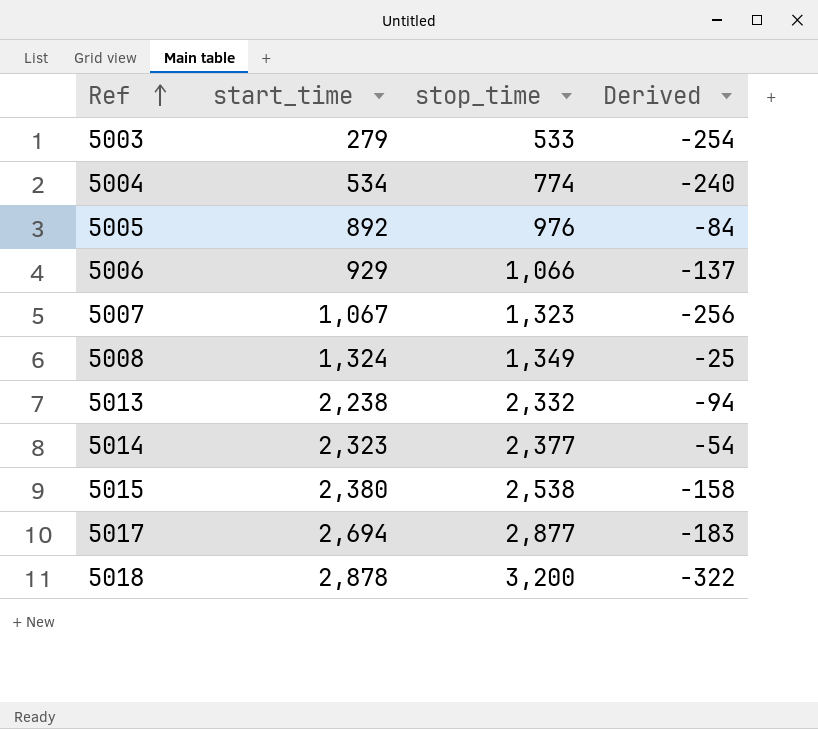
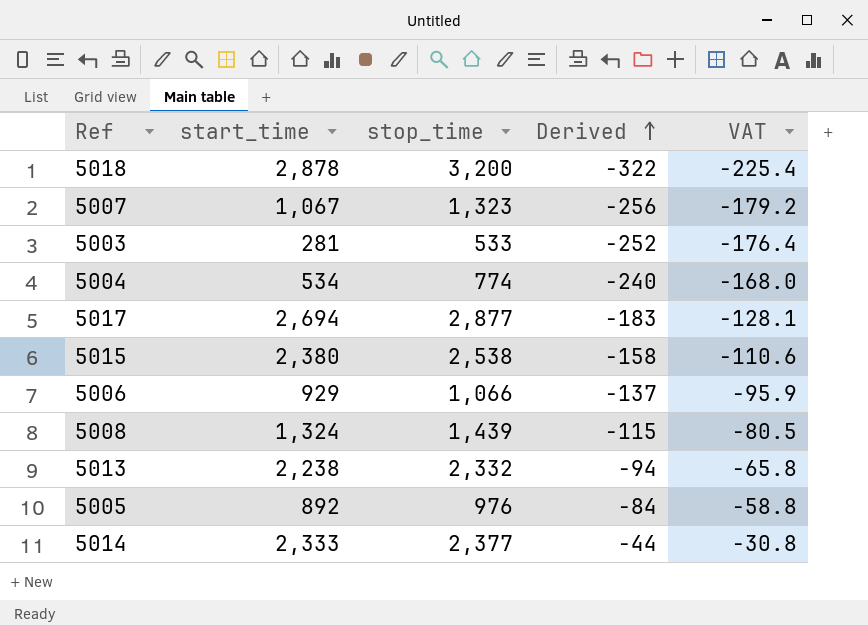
row order: Ref ascending -> Derived ascending
column VAT | formula: none -> [Derived] * 0.7
5003 | start_time: 279 -> 281
5003 | Derived: -254 -> -252
5008 | stop_time: 1,349 -> 1,439
5008 | Derived: -25 -> -115
5014 | start_time: 2,323 -> 2,333
5014 | Derived: -54 -> -44

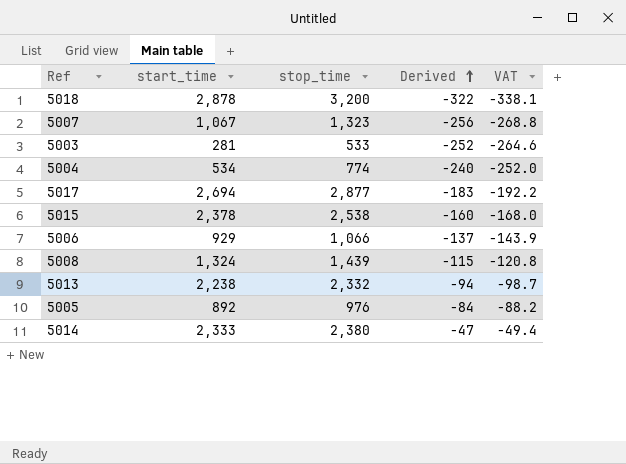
column VAT | formula: [Derived] * 0.7 -> [Derived] * 1.05
5015 | start_time: 2,380 -> 2,378
5015 | Derived: -158 -> -160
5014 | stop_time: 2,377 -> 2,380
5014 | Derived: -44 -> -47

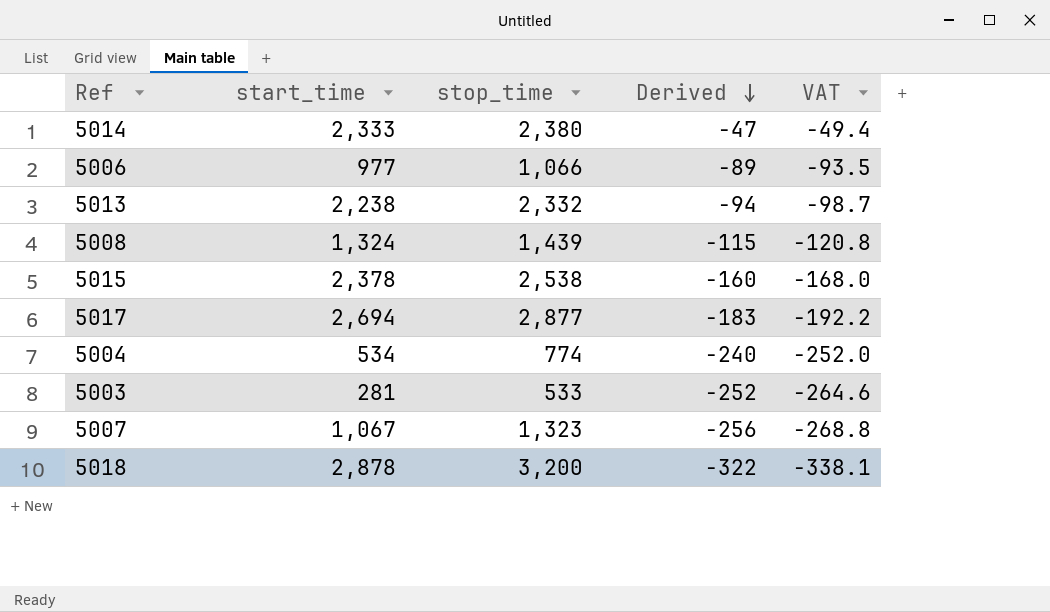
row order: Derived ascending -> Derived descending
row 5005: 892 | 976 | -84 | -88.2 -> none
5006 | start_time: 929 -> 977
5006 | Derived: -137 -> -89
5006 | VAT: -143.9 -> -93.5

